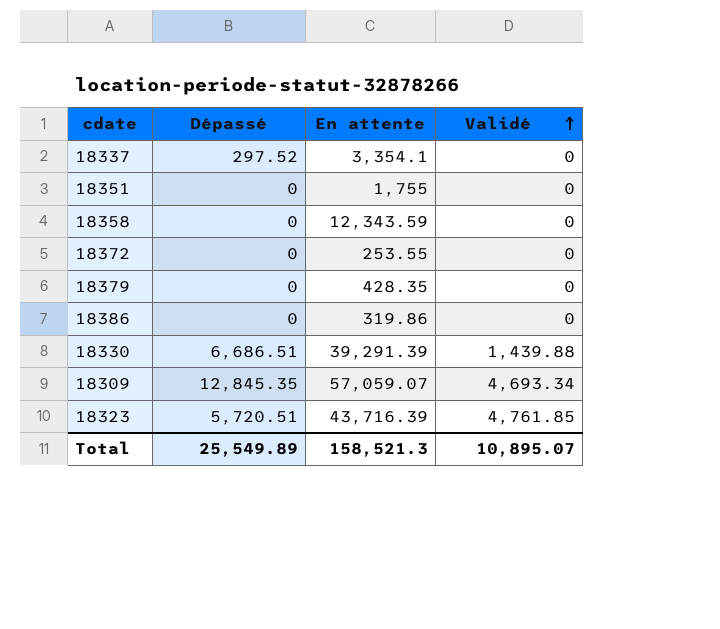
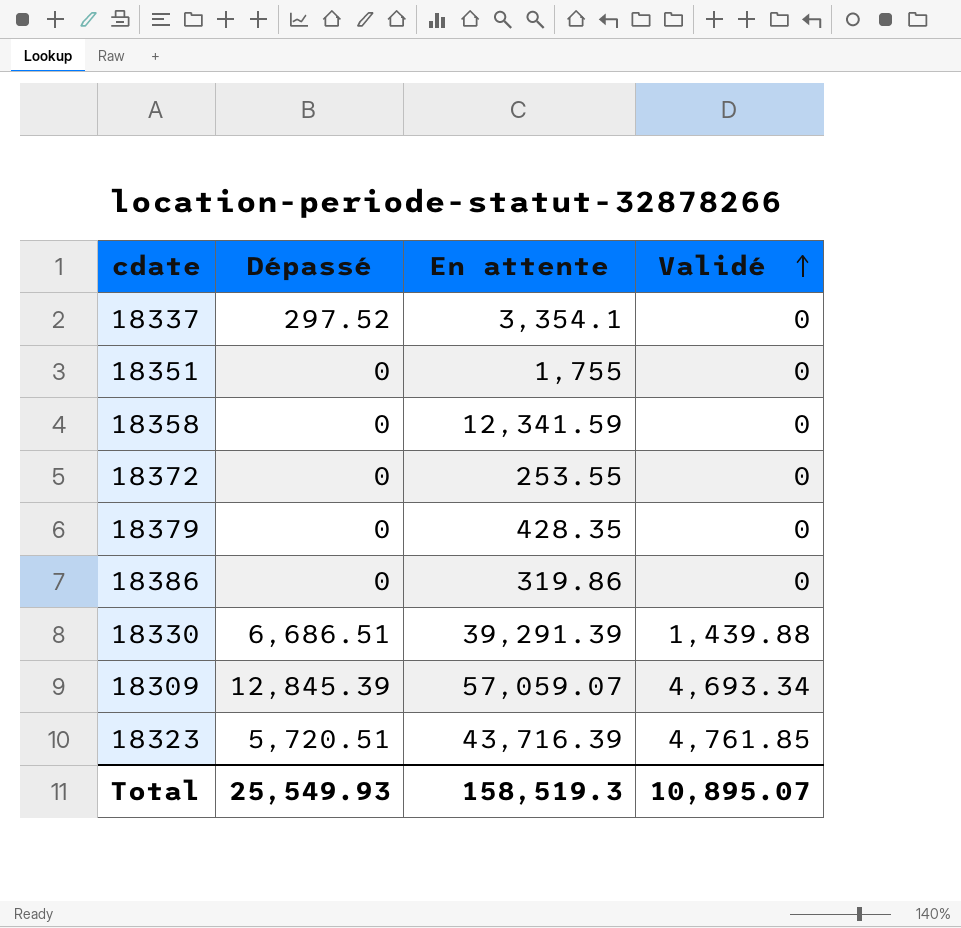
18358 | En attente: 12,343.59 -> 12,341.59
18309 | Dépassé: 12,845.35 -> 12,845.39
Total | Dépassé: 25,549.89 -> 25,549.93
Total | En attente: 158,521.3 -> 158,519.3

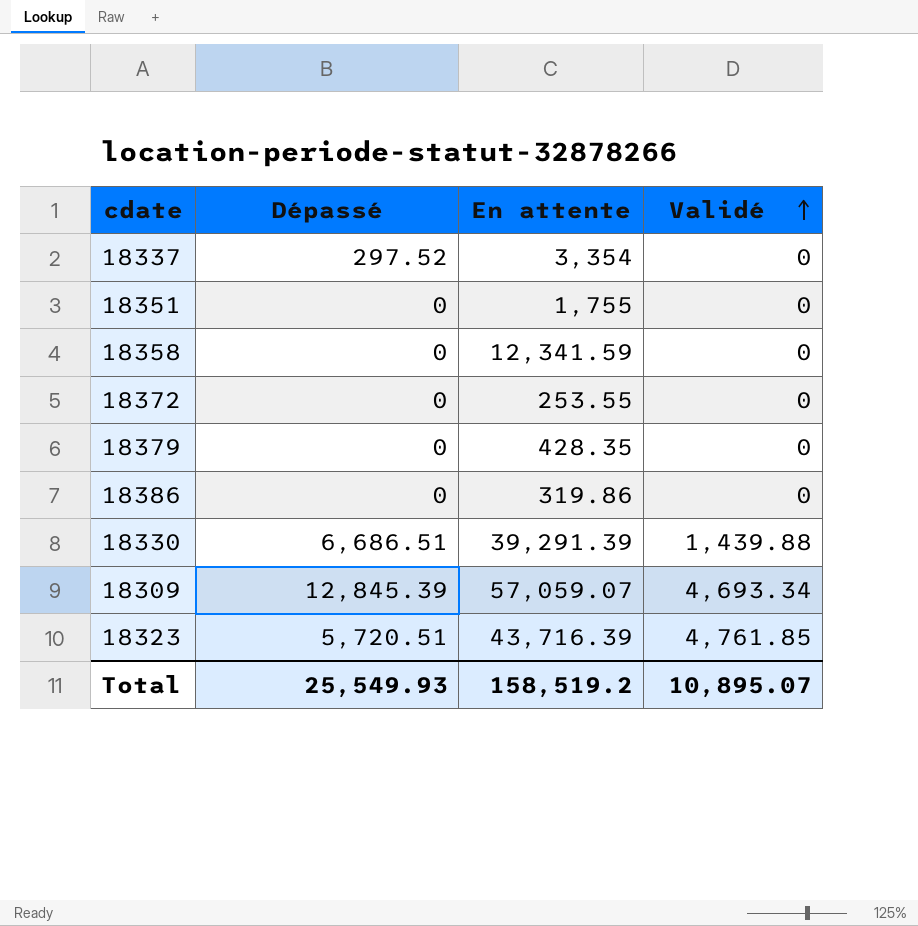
18337 | En attente: 3,354.1 -> 3,354
Total | En attente: 158,519.3 -> 158,519.2

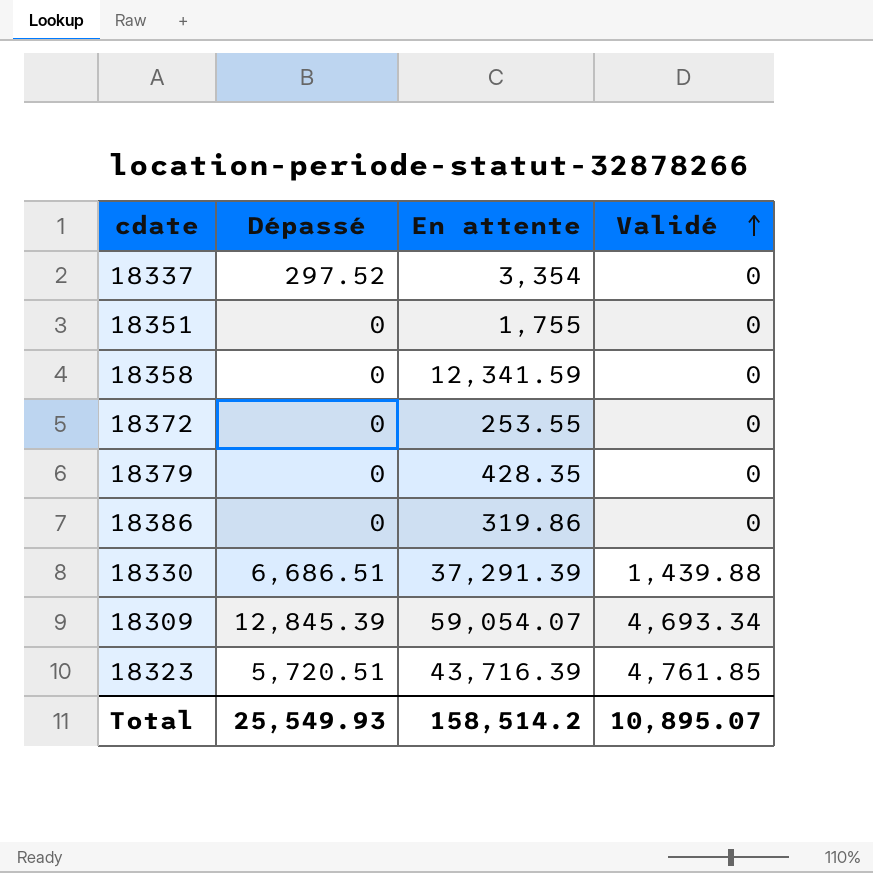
18330 | En attente: 39,291.39 -> 37,291.39
18309 | En attente: 57,059.07 -> 59,054.07
Total | En attente: 158,519.2 -> 158,514.2

